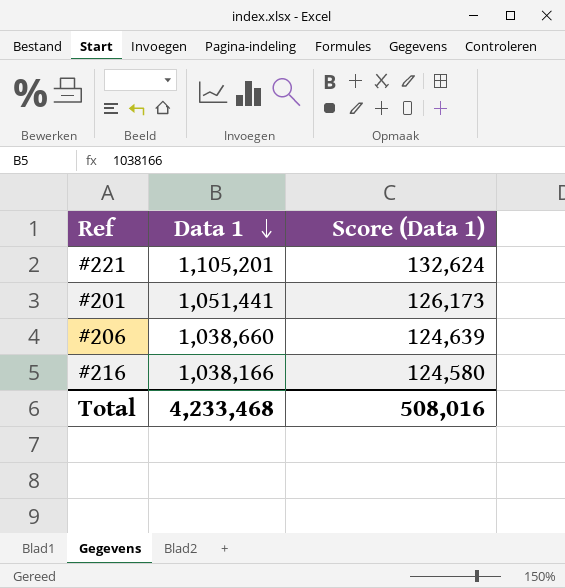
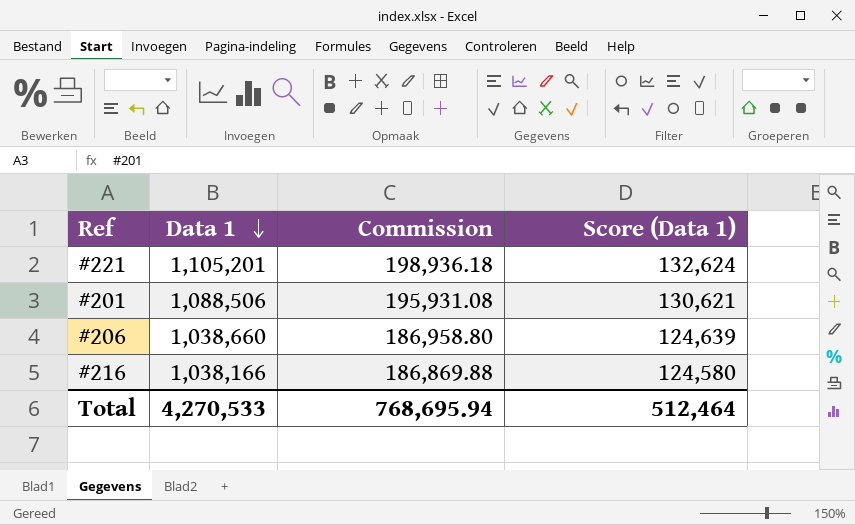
column Commission | formula: none -> [Data 1] * 0.18
#201 | Data 1: 1,051,441 -> 1,088,506
#201 | Score (Data 1): 126,173 -> 130,621
Total | Data 1: 4,233,468 -> 4,270,533
Total | Score (Data 1): 508,016 -> 512,464

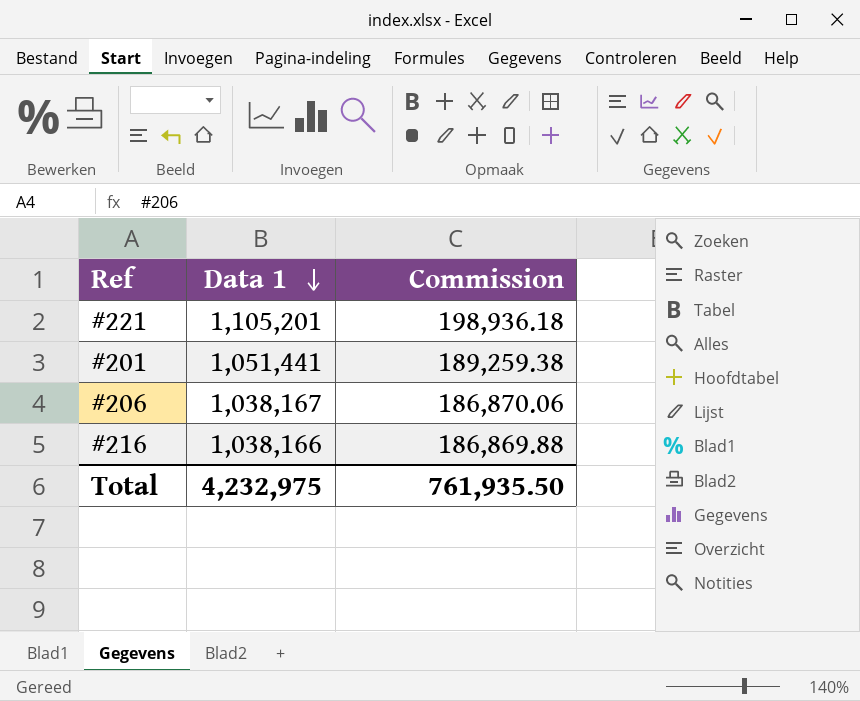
column Score (Data 1) | formula: [Data 1] * 0.12 -> none
#201 | Data 1: 1,088,506 -> 1,051,441
#201 | Commission: 195,931.08 -> 189,259.38
#206 | Data 1: 1,038,660 -> 1,038,167
#206 | Commission: 186,958.80 -> 186,870.06
Total | Data 1: 4,270,533 -> 4,232,975
Total | Commission: 768,695.94 -> 761,935.50

